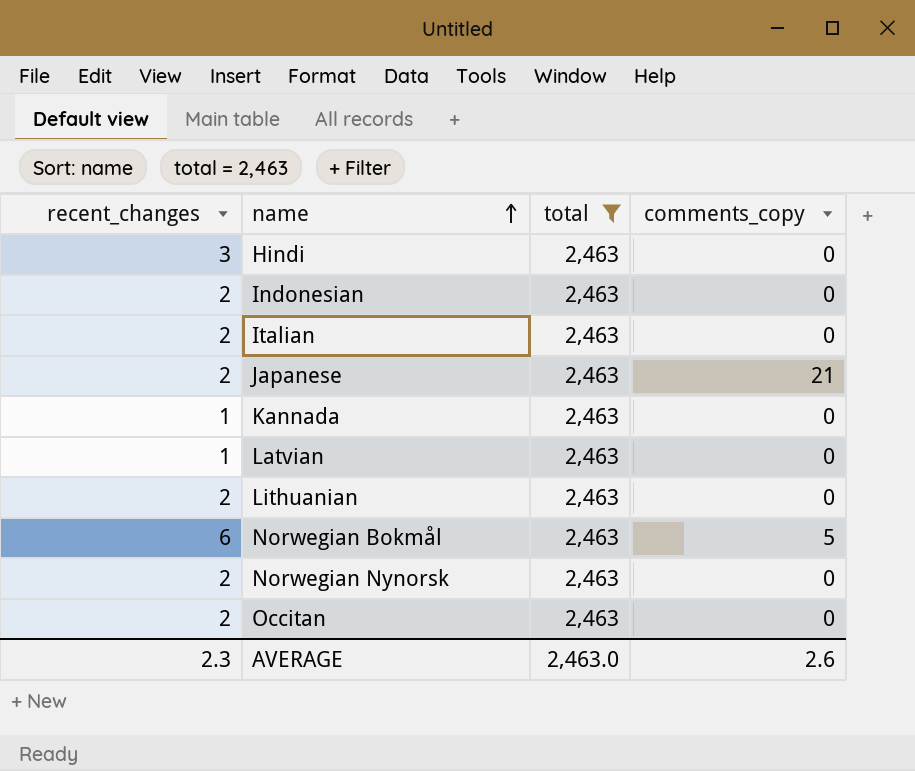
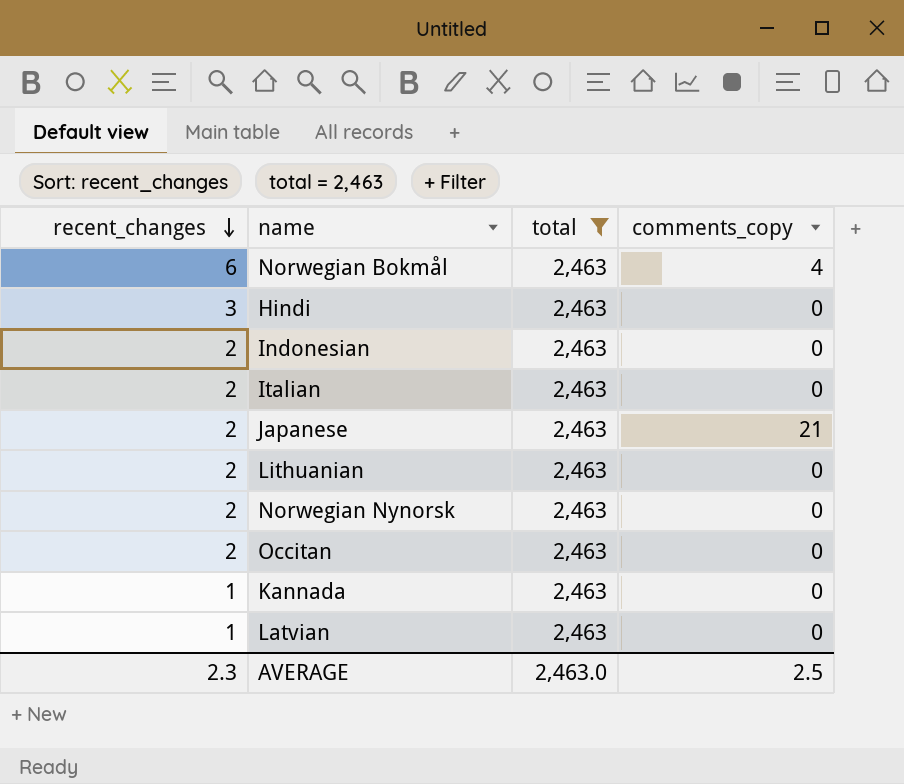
row order: name ascending -> recent_changes descending
Norwegian Bokmål | comments_copy: 5 -> 4
AVERAGE | comments_copy: 2.6 -> 2.5

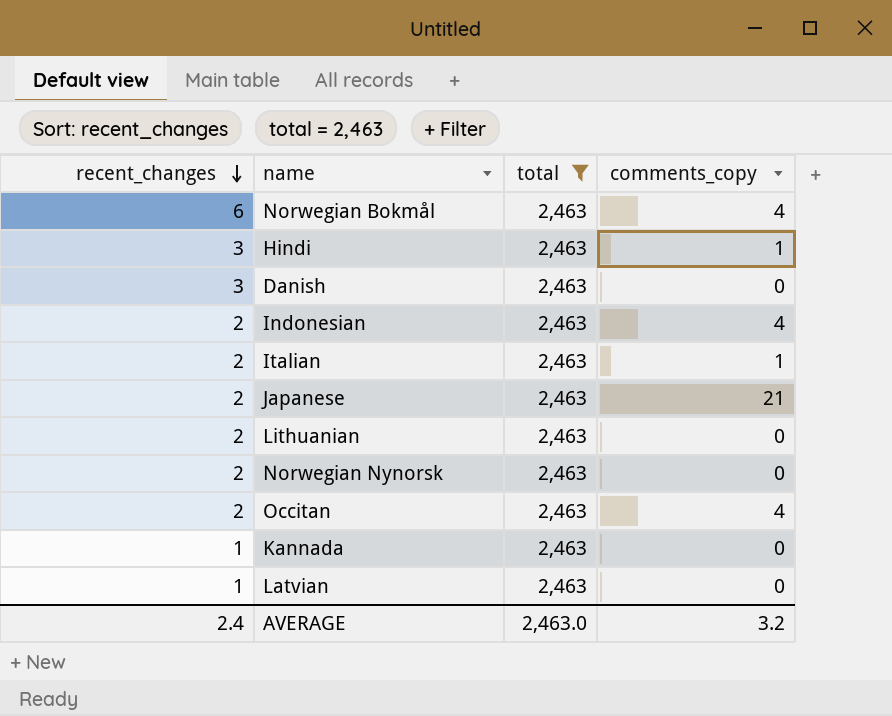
Hindi | comments_copy: 0 -> 1
row Danish: none -> 3 | 2,463 | 0
Indonesian | comments_copy: 0 -> 4
Italian | comments_copy: 0 -> 1
Occitan | comments_copy: 0 -> 4
AVERAGE | recent_changes: 2.3 -> 2.4
AVERAGE | comments_copy: 2.5 -> 3.2

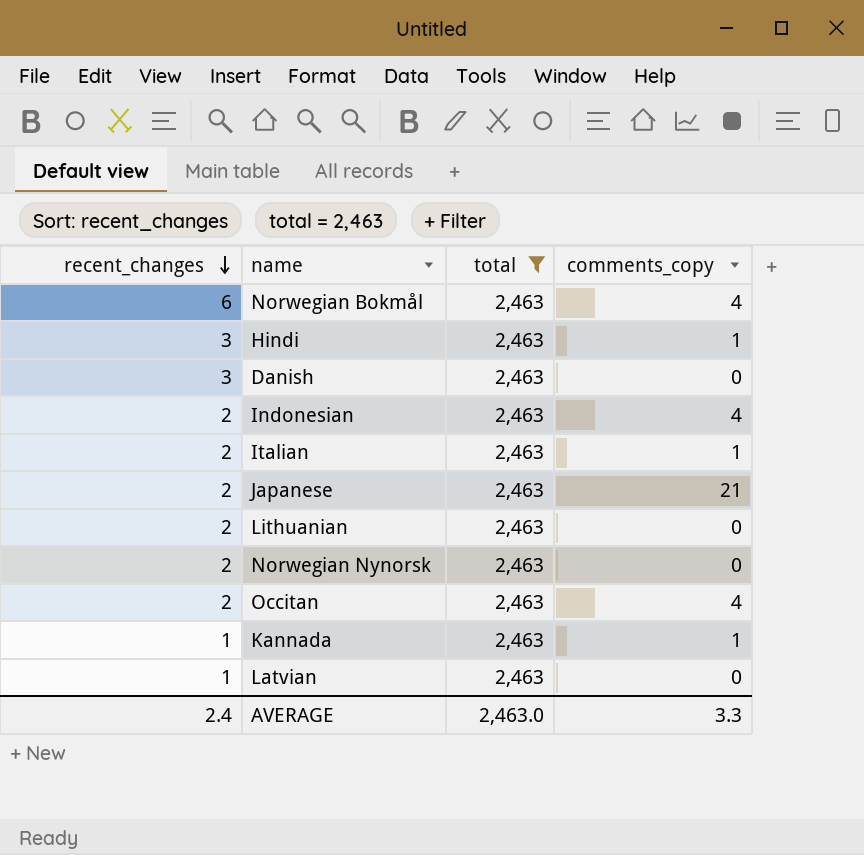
Kannada | comments_copy: 0 -> 1
AVERAGE | comments_copy: 3.2 -> 3.3

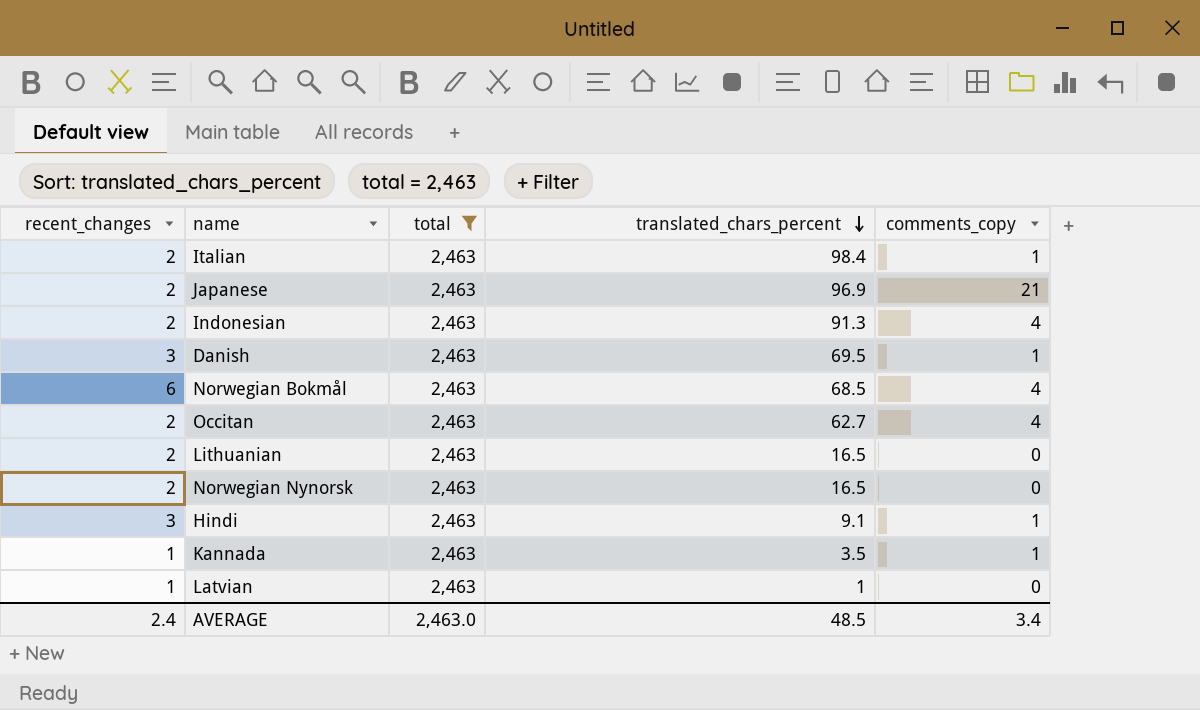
row order: recent_changes descending -> translated_chars_percent descending
column translated_chars_percent | position: none -> 4
Danish | comments_copy: 0 -> 1
AVERAGE | comments_copy: 3.3 -> 3.4

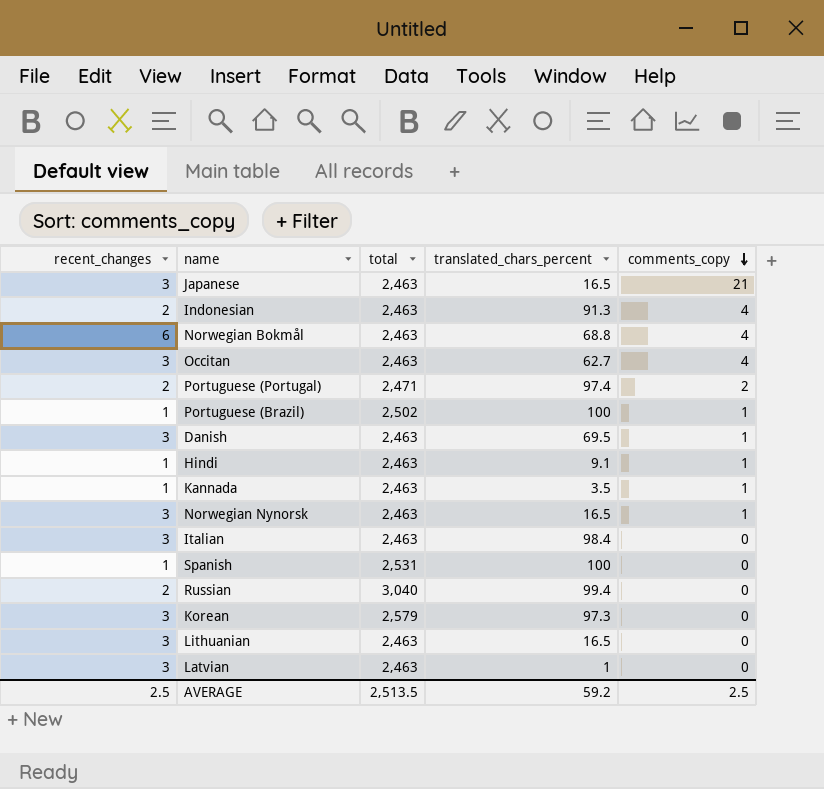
filter: total = 2,463 -> none
row order: translated_chars_percent descending -> comments_copy descending
Japanese | recent_changes: 2 -> 3
Japanese | translated_chars_percent: 96.9 -> 16.5
Norwegian Bokmål | translated_chars_percent: 68.5 -> 68.8
Occitan | recent_changes: 2 -> 3
Hindi | recent_changes: 3 -> 1
Norwegian Nynorsk | recent_changes: 2 -> 3
Norwegian Nynorsk | comments_copy: 0 -> 1
Italian | recent_changes: 2 -> 3
Italian | comments_copy: 1 -> 0
Lithuanian | recent_changes: 2 -> 3
Latvian | recent_changes: 1 -> 3
AVERAGE | recent_changes: 2.4 -> 2.5
AVERAGE | total: 2,463.0 -> 2,513.5
AVERAGE | translated_chars_percent: 48.5 -> 59.2
AVERAGE | comments_copy: 3.4 -> 2.5

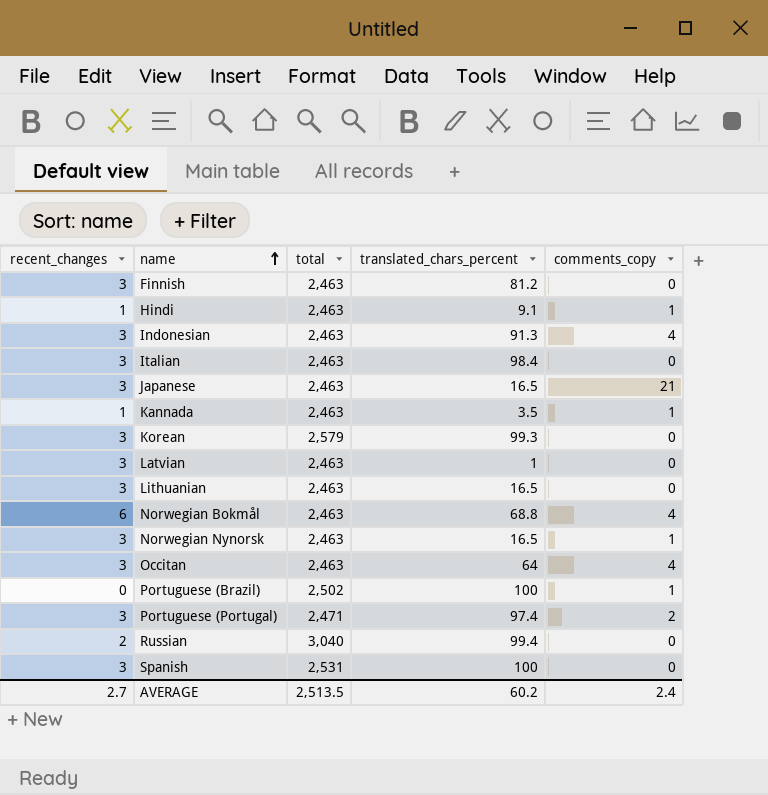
row order: comments_copy descending -> name ascending
row Danish: 3 | 2,463 | 69.5 | 1 -> none
row Finnish: none -> 3 | 2,463 | 81.2 | 0
Indonesian | recent_changes: 2 -> 3
Korean | translated_chars_percent: 97.3 -> 99.3
Occitan | translated_chars_percent: 62.7 -> 64
Portuguese (Brazil) | recent_changes: 1 -> 0
Portuguese (Portugal) | recent_changes: 2 -> 3
Spanish | recent_changes: 1 -> 3
AVERAGE | recent_changes: 2.5 -> 2.7
AVERAGE | translated_chars_percent: 59.2 -> 60.2
AVERAGE | comments_copy: 2.5 -> 2.4

